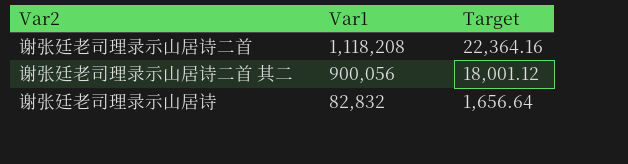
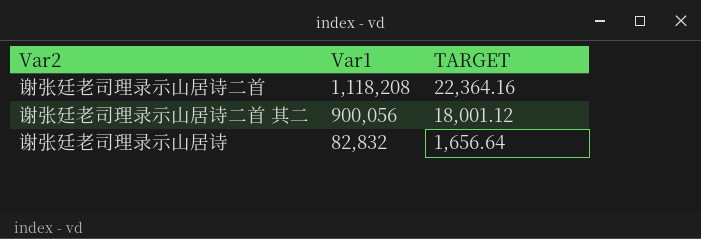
column name: Target -> TARGET

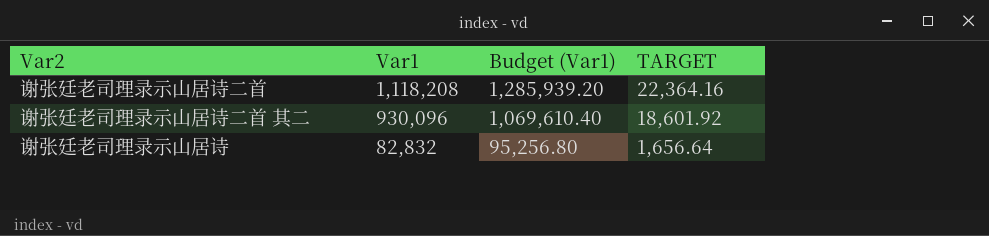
column Budget (Var1) | formula: none -> [Var1] * 1.15
谢张廷老司理录示山居诗二首 其二 | Var1: 900,056 -> 930,096
谢张廷老司理录示山居诗二首 其二 | TARGET: 18,001.12 -> 18,601.92

